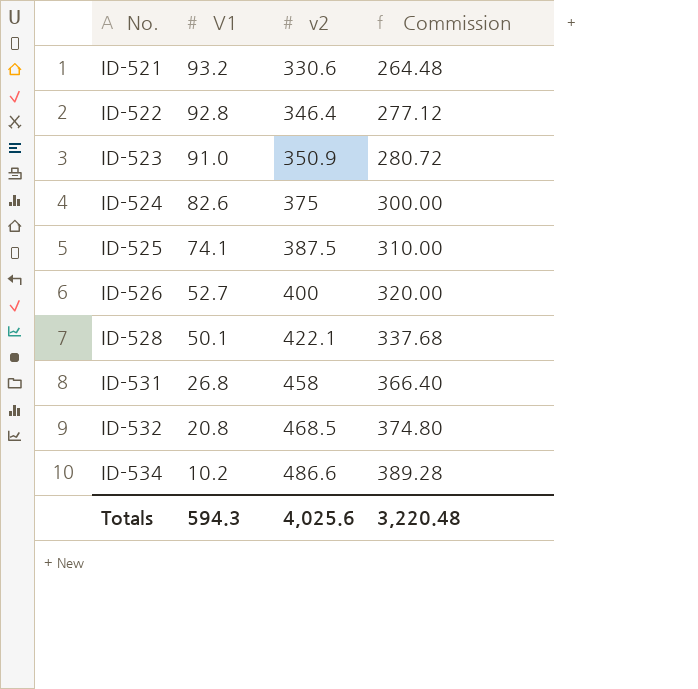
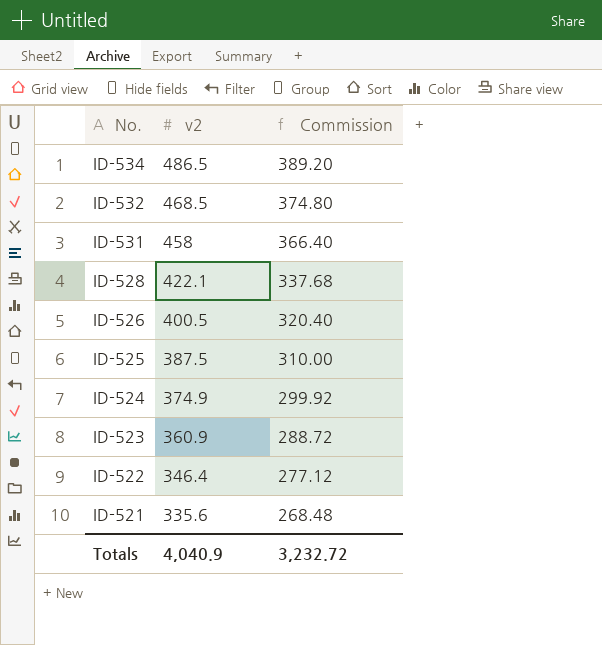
row order: No. ascending -> No. descending
column V1 | position: 2 -> none
ID-534 | v2: 486.6 -> 486.5
ID-534 | Commission: 389.28 -> 389.20
ID-526 | v2: 400 -> 400.5
ID-526 | Commission: 320.00 -> 320.40
ID-524 | v2: 375 -> 374.9
ID-524 | Commission: 300.00 -> 299.92
ID-523 | v2: 350.9 -> 360.9
ID-523 | Commission: 280.72 -> 288.72
ID-521 | v2: 330.6 -> 335.6
ID-521 | Commission: 264.48 -> 268.48
Totals | v2: 4,025.6 -> 4,040.9
Totals | Commission: 3,220.48 -> 3,232.72

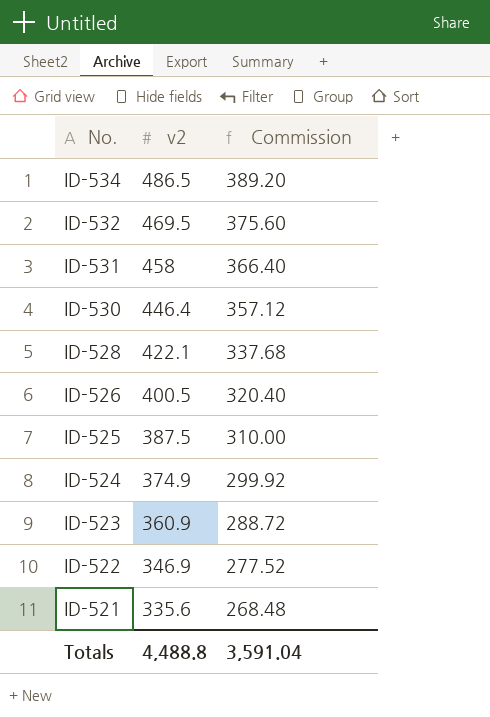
ID-532 | v2: 468.5 -> 469.5
ID-532 | Commission: 374.80 -> 375.60
row ID-530: none -> 446.4 | 357.12
ID-522 | v2: 346.4 -> 346.9
ID-522 | Commission: 277.12 -> 277.52
Totals | v2: 4,040.9 -> 4,488.8
Totals | Commission: 3,232.72 -> 3,591.04

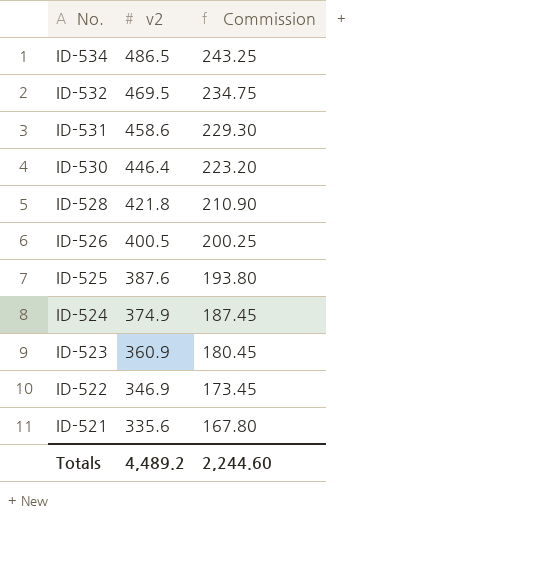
column Commission | formula: [v2] * 0.8 -> [v2] * 0.5
ID-531 | v2: 458 -> 458.6
ID-528 | v2: 422.1 -> 421.8
ID-525 | v2: 387.5 -> 387.6
Totals | v2: 4,488.8 -> 4,489.2
Totals | Commission: 3,591.04 -> 2,244.60

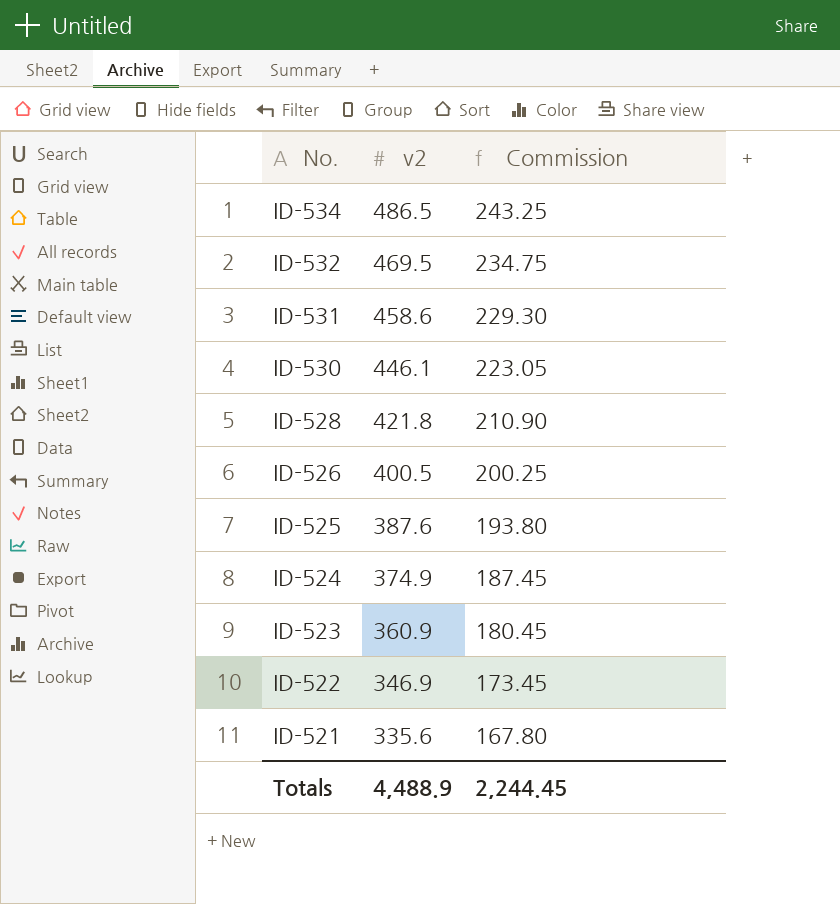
ID-530 | v2: 446.4 -> 446.1
ID-530 | Commission: 223.20 -> 223.05
Totals | v2: 4,489.2 -> 4,488.9
Totals | Commission: 2,244.60 -> 2,244.45

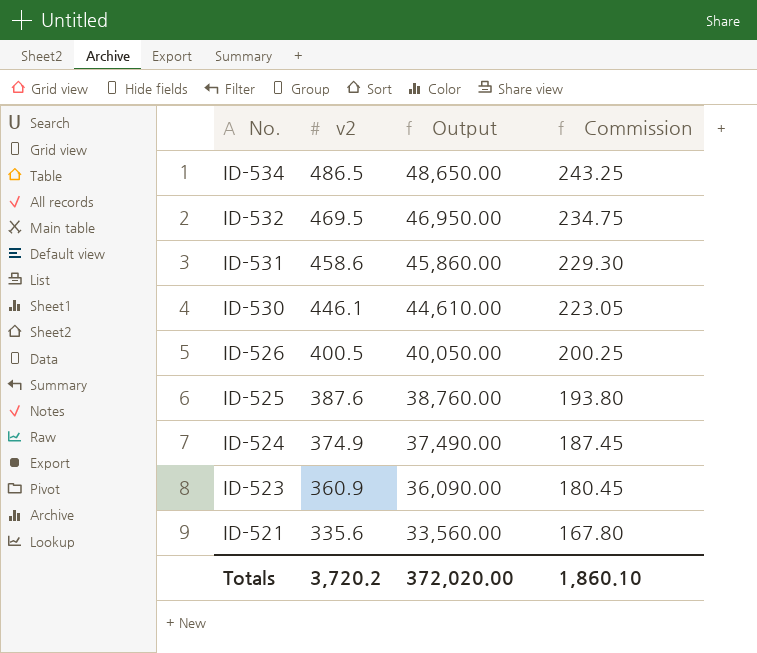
column Output | formula: none -> [v2] * 100
row ID-528: 421.8 | 210.90 -> none
row ID-522: 346.9 | 173.45 -> none
Totals | v2: 4,488.9 -> 3,720.2
Totals | Commission: 2,244.45 -> 1,860.10

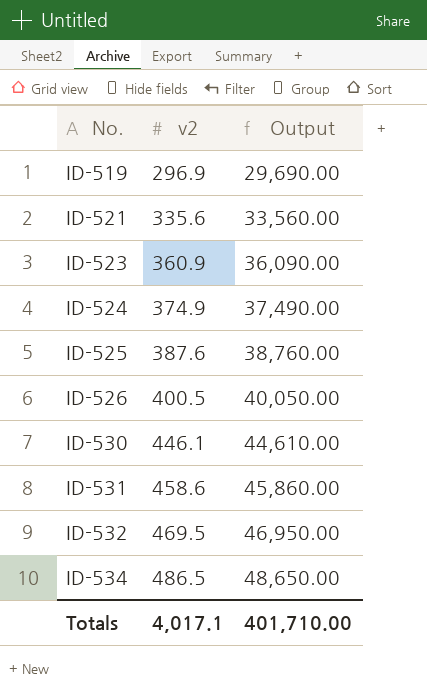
row order: No. descending -> No. ascending
column Commission | formula: [v2] * 0.5 -> none
row ID-519: none -> 296.9 | 29,690.00
Totals | v2: 3,720.2 -> 4,017.1
Totals | Output: 372,020.00 -> 401,710.00

